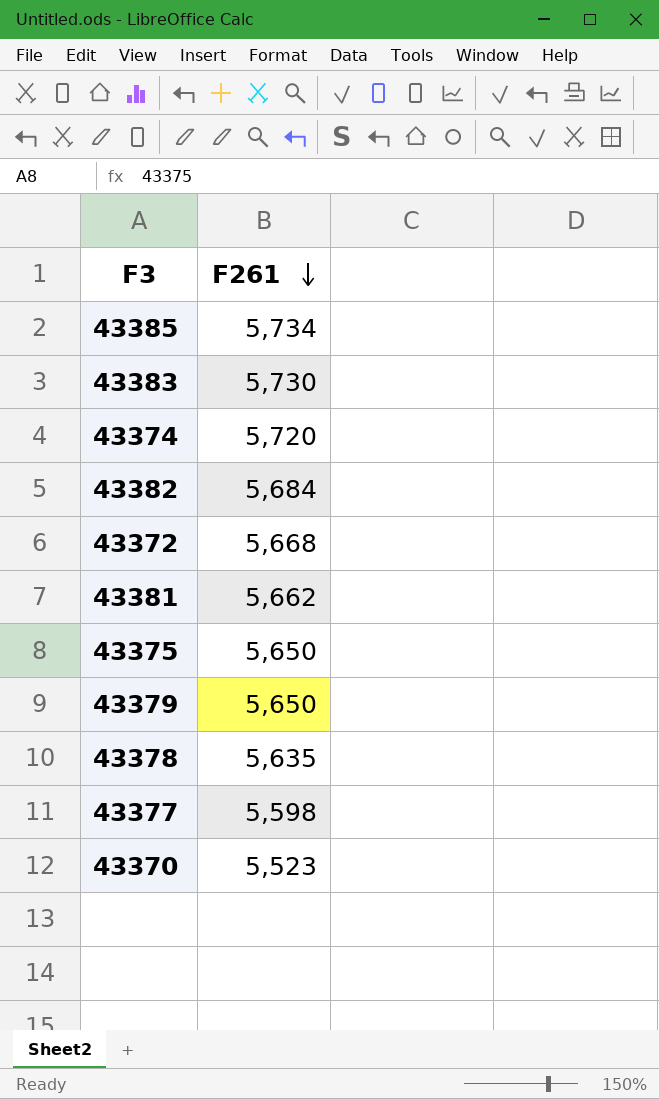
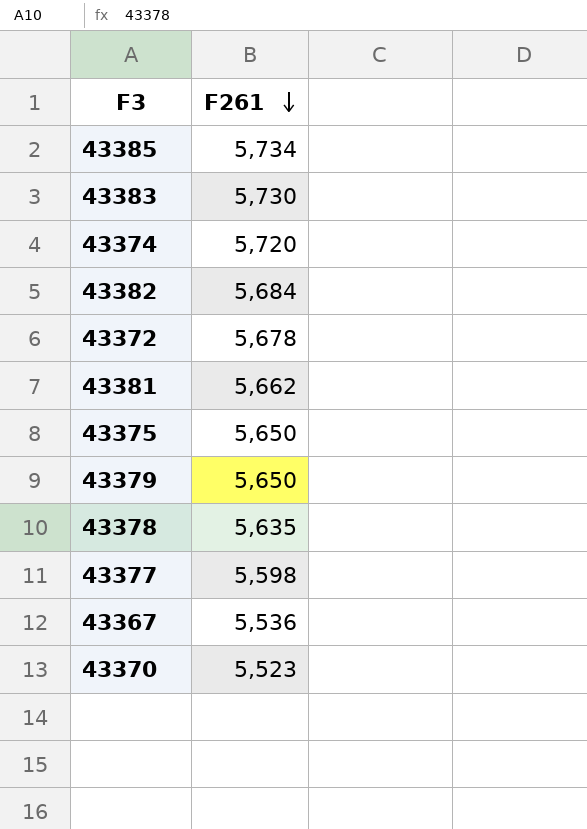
43372 | F261: 5,668 -> 5,678
row 43367: none -> 5,536

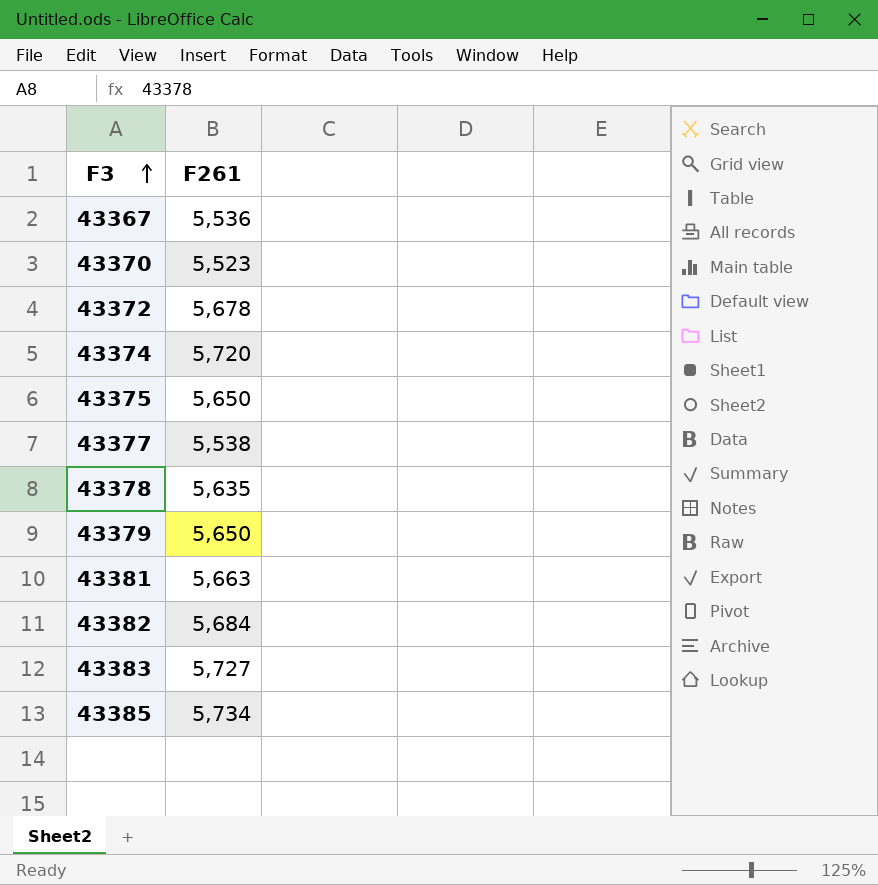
row order: F261 descending -> F3 ascending
43377 | F261: 5,598 -> 5,538
43381 | F261: 5,662 -> 5,663
43383 | F261: 5,730 -> 5,727

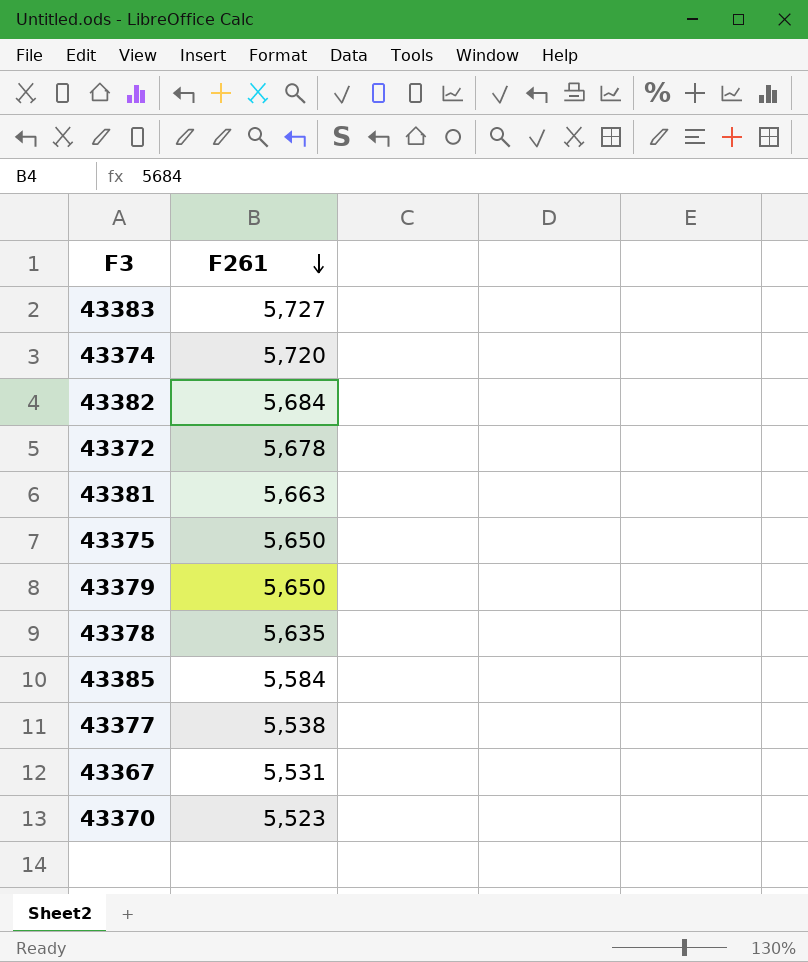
row order: F3 ascending -> F261 descending
43385 | F261: 5,734 -> 5,584
43367 | F261: 5,536 -> 5,531

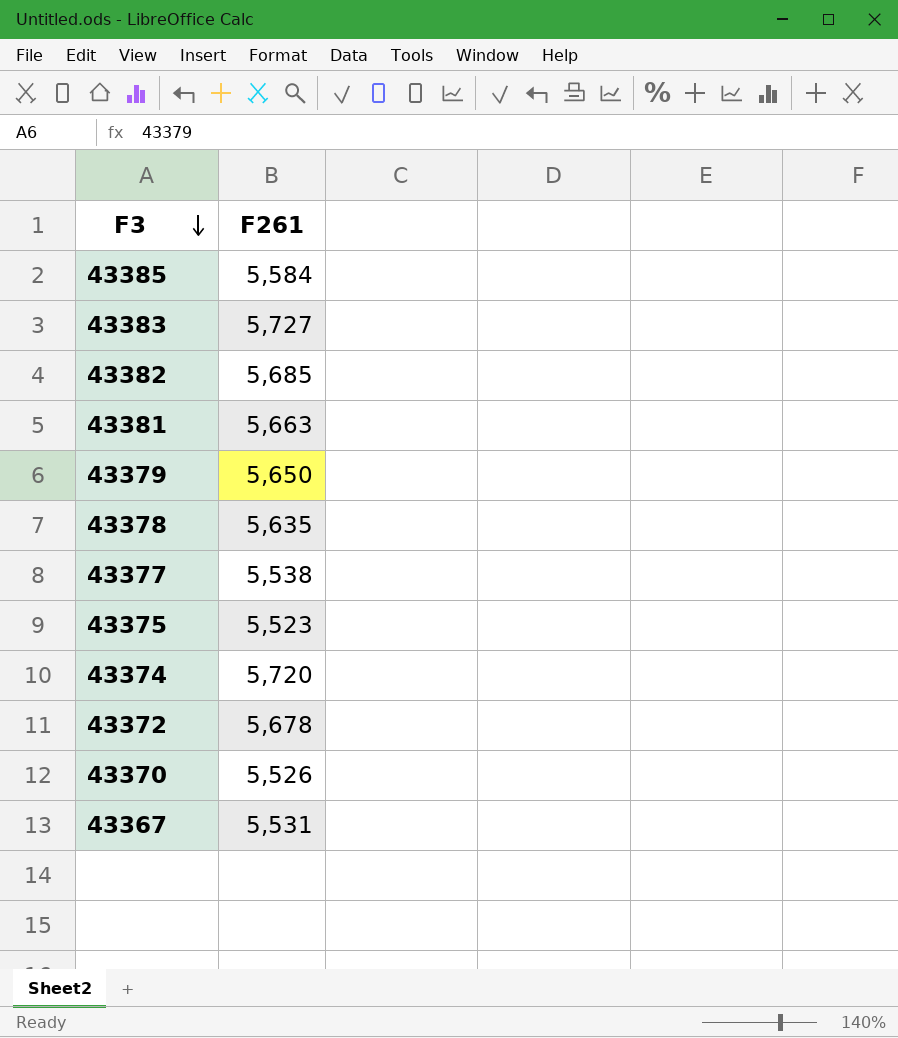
row order: F261 descending -> F3 descending
43382 | F261: 5,684 -> 5,685
43375 | F261: 5,650 -> 5,523
43370 | F261: 5,523 -> 5,526

